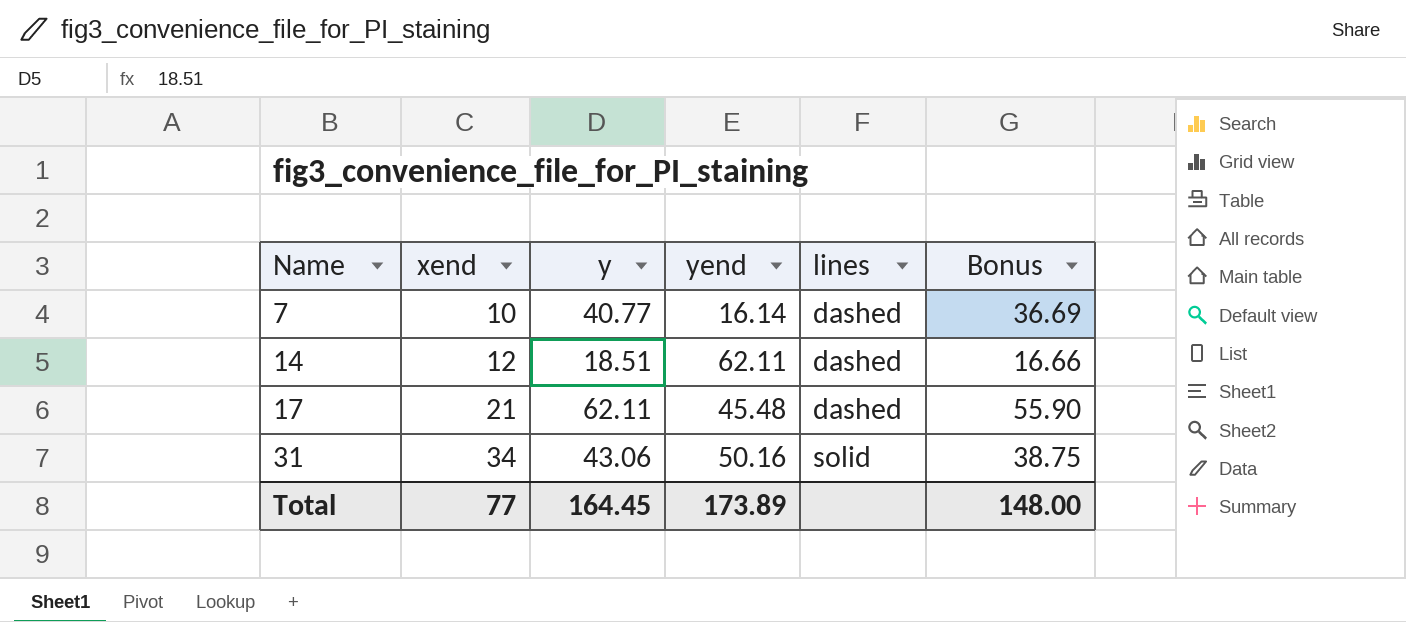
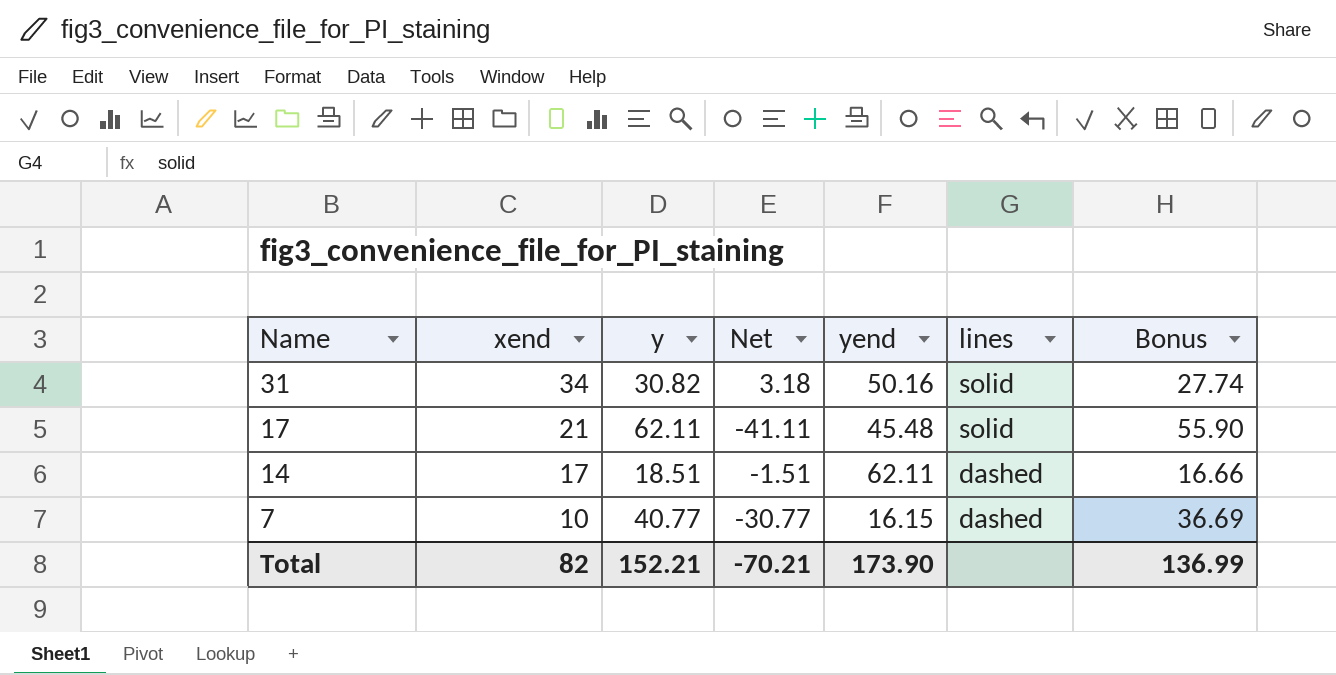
row order: Name ascending -> Name descending
column Net | formula: none -> [xend] - [y]
31 | y: 43.06 -> 30.82
31 | Bonus: 38.75 -> 27.74
17 | lines: dashed -> solid
14 | xend: 12 -> 17
7 | yend: 16.14 -> 16.15
Total | xend: 77 -> 82
Total | y: 164.45 -> 152.21
Total | yend: 173.89 -> 173.90
Total | Bonus: 148.00 -> 136.99

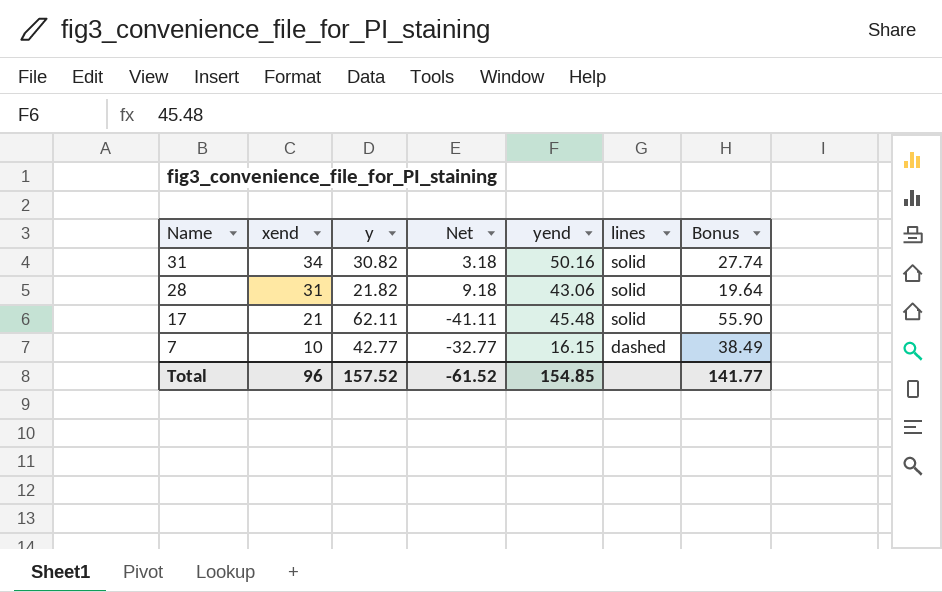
row 14: 17 | 18.51 | -1.51 | 62.11 | dashed | 16.66 -> none
row 28: none -> 31 | 21.82 | 9.18 | 43.06 | solid | 19.64
7 | y: 40.77 -> 42.77
7 | Net: -30.77 -> -32.77
7 | Bonus: 36.69 -> 38.49
Total | xend: 82 -> 96
Total | y: 152.21 -> 157.52
Total | Net: -70.21 -> -61.52
Total | yend: 173.90 -> 154.85
Total | Bonus: 136.99 -> 141.77

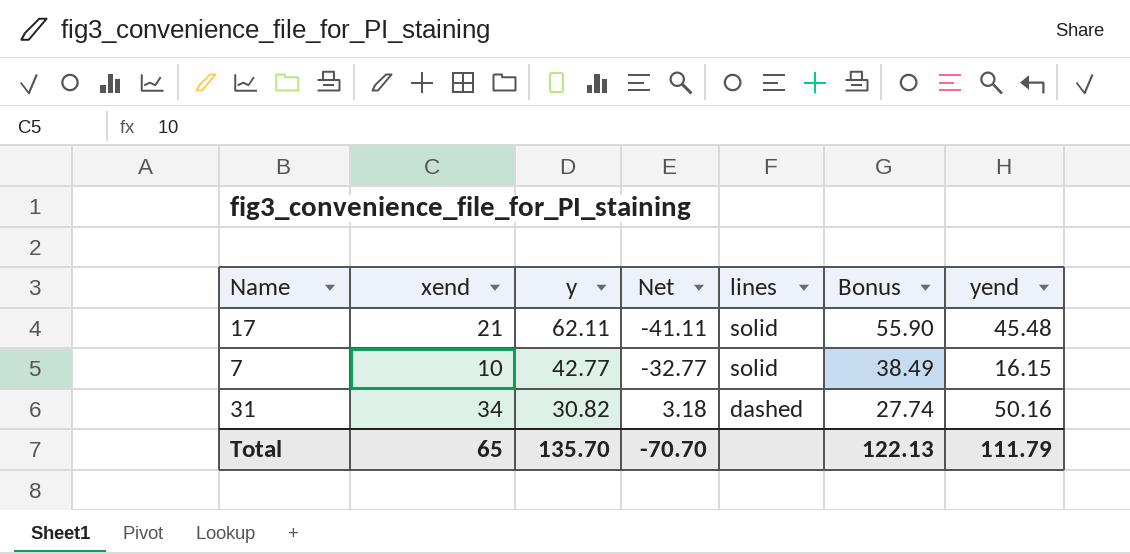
row order: Name descending -> y descending
column yend | position: 5 -> 7
row 28: 31 | 21.82 | 9.18 | 43.06 | solid | 19.64 -> none
7 | lines: dashed -> solid
31 | lines: solid -> dashed
Total | xend: 96 -> 65
Total | y: 157.52 -> 135.70
Total | Net: -61.52 -> -70.70
Total | Bonus: 141.77 -> 122.13
Total | yend: 154.85 -> 111.79

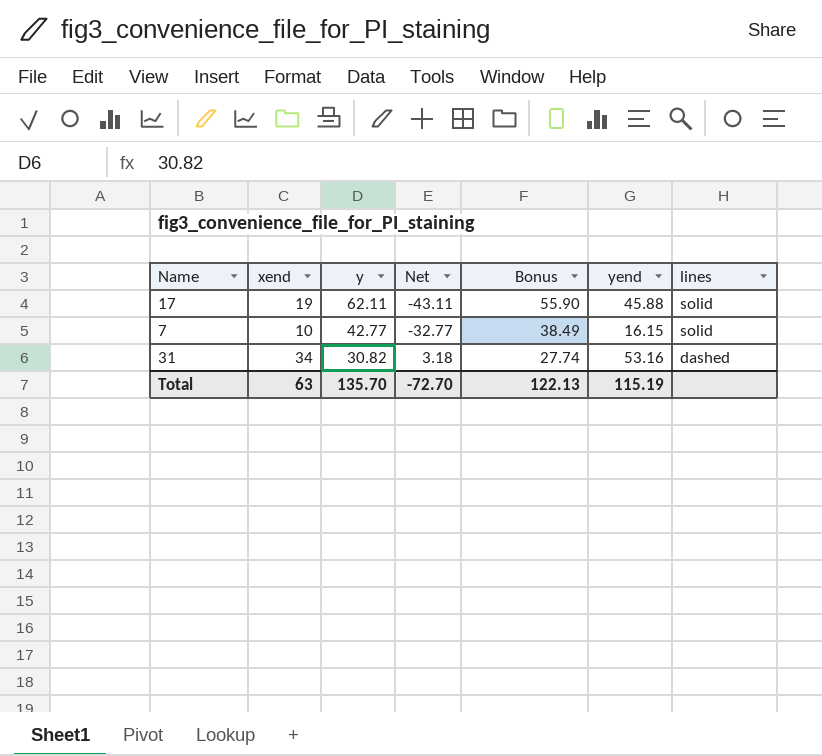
column lines | position: 5 -> 7
17 | xend: 21 -> 19
17 | Net: -41.11 -> -43.11
17 | yend: 45.48 -> 45.88
31 | yend: 50.16 -> 53.16
Total | xend: 65 -> 63
Total | Net: -70.70 -> -72.70
Total | yend: 111.79 -> 115.19

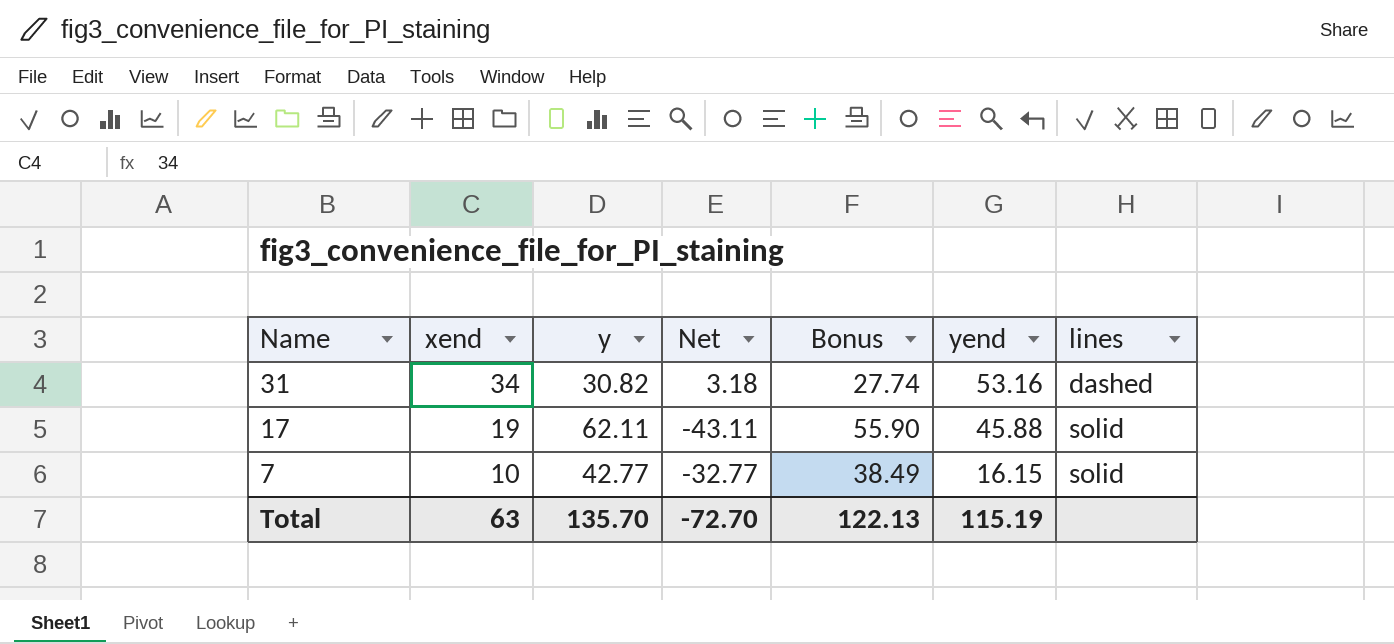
row order: y descending -> Name descending

